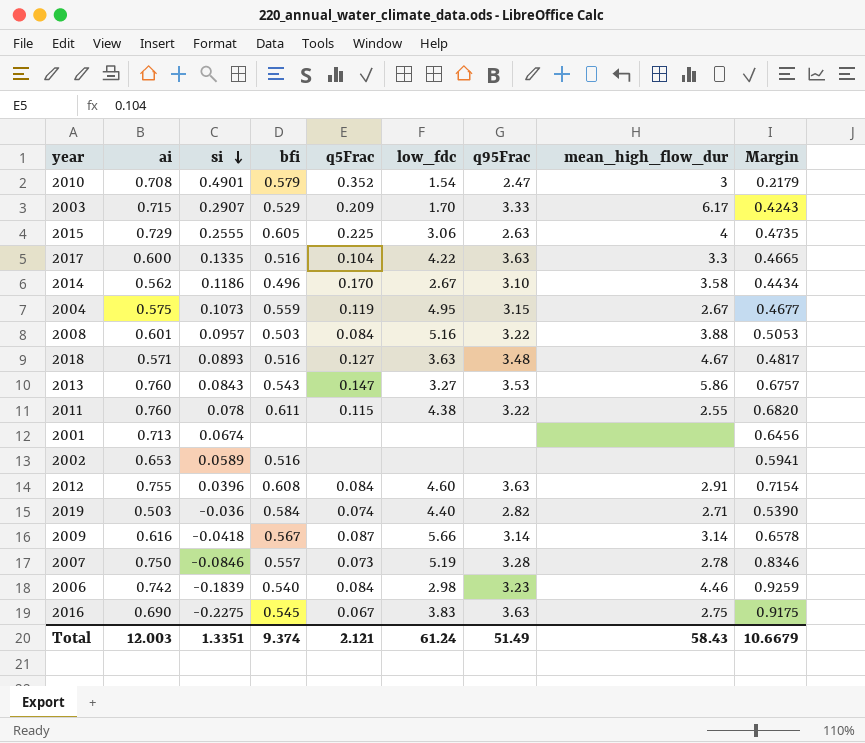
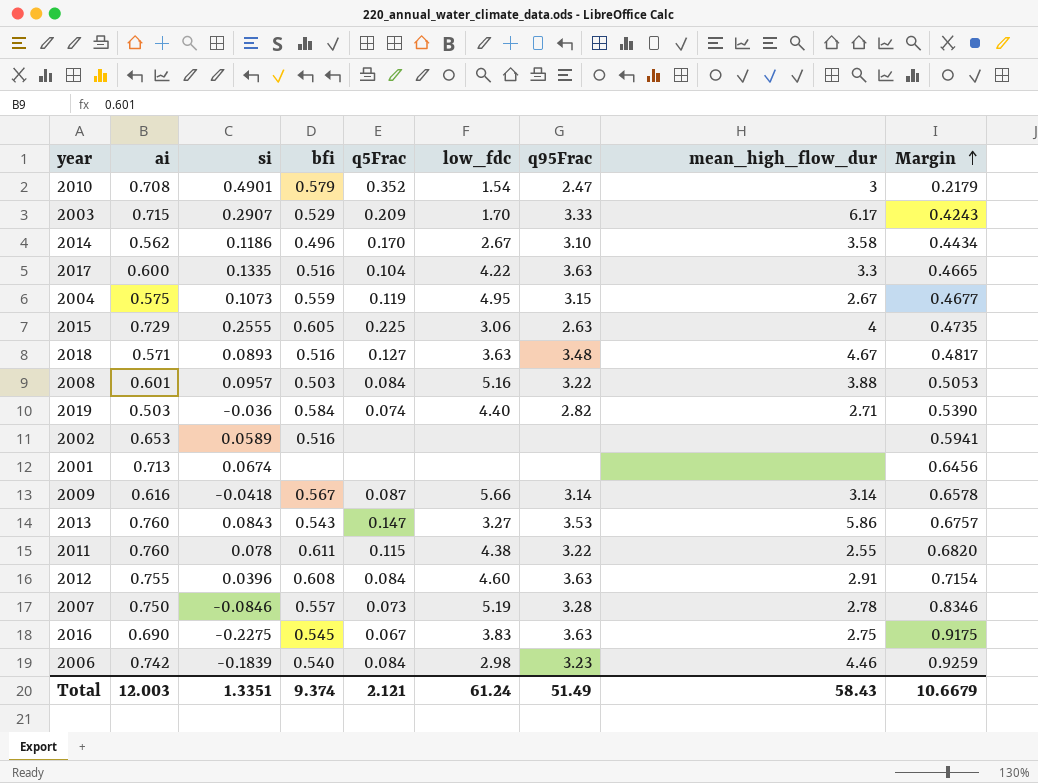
row order: si descending -> Margin ascending

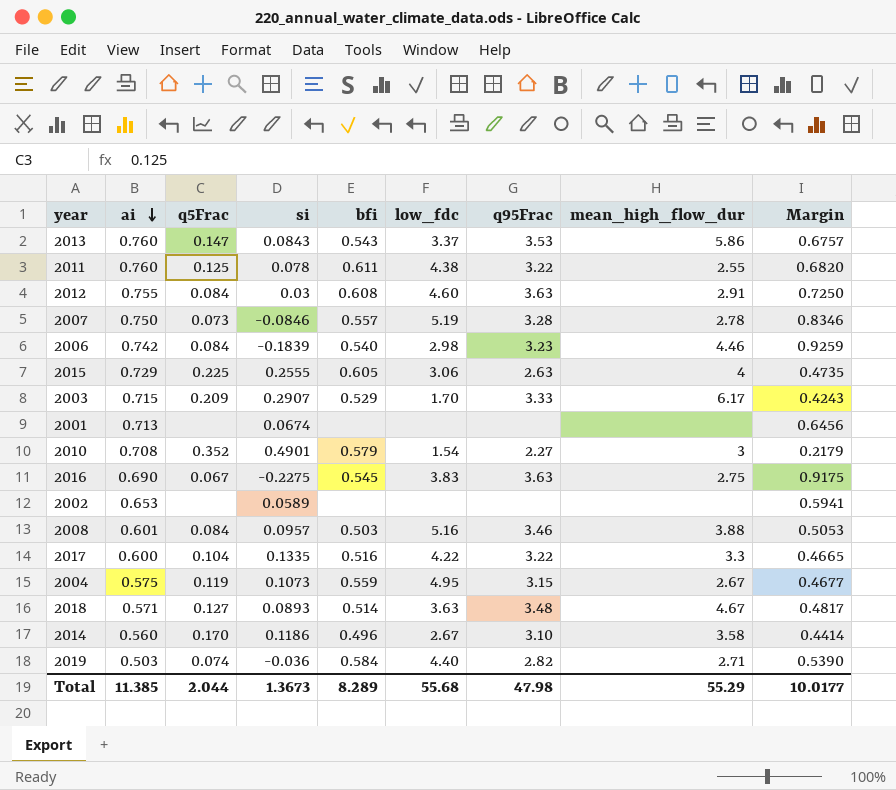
row order: Margin ascending -> ai descending
column q5Frac | position: 5 -> 3
row 2009: 0.616 | -0.0418 | 0.567 | 0.087 | 5.66 | 3.14 | 3.14 | 0.6578 -> none
2013 | low_fdc: 3.27 -> 3.37
2011 | q5Frac: 0.115 -> 0.125
2012 | si: 0.0396 -> 0.03
2012 | Margin: 0.7154 -> 0.7250
2010 | q95Frac: 2.47 -> 2.27
2002 | bfi: 0.516 -> none
2008 | q95Frac: 3.22 -> 3.46
2017 | q95Frac: 3.63 -> 3.22
2018 | bfi: 0.516 -> 0.514
2014 | ai: 0.562 -> 0.560
2014 | Margin: 0.4434 -> 0.4414
Total | ai: 12.003 -> 11.385
Total | q5Frac: 2.121 -> 2.044
Total | si: 1.3351 -> 1.3673
Total | bfi: 9.374 -> 8.289
Total | low_fdc: 61.24 -> 55.68
Total | q95Frac: 51.49 -> 47.98
Total | mean_high_flow_dur: 58.43 -> 55.29
Total | Margin: 10.6679 -> 10.0177

